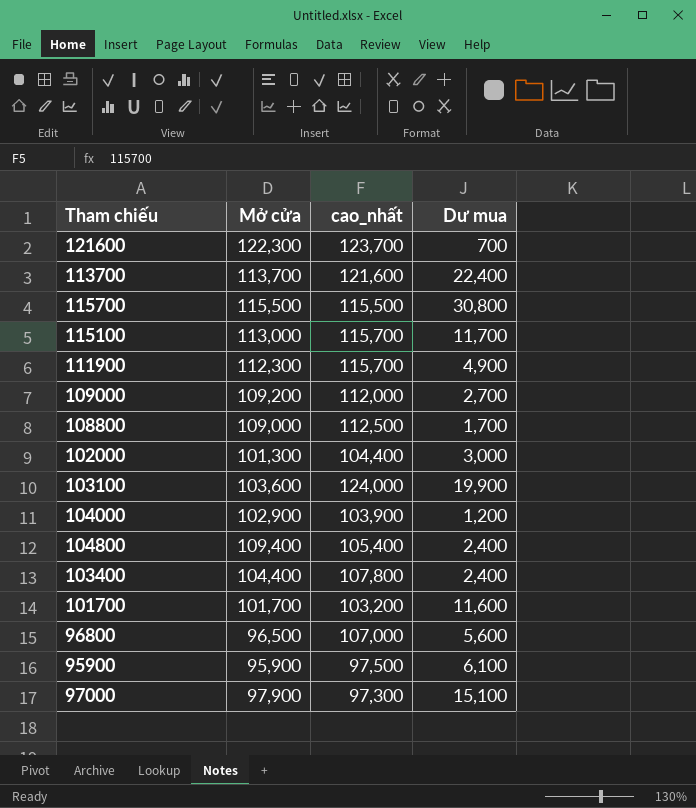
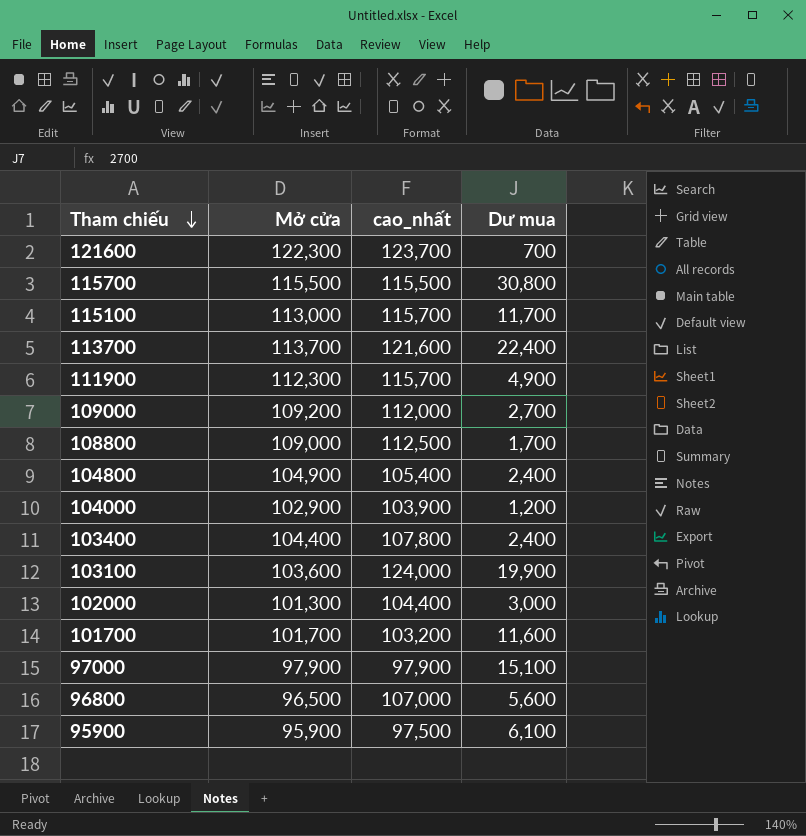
row order: none -> Tham chiếu descending
104800 | Mở cửa: 109,400 -> 104,900
97000 | cao_nhất: 97,300 -> 97,900

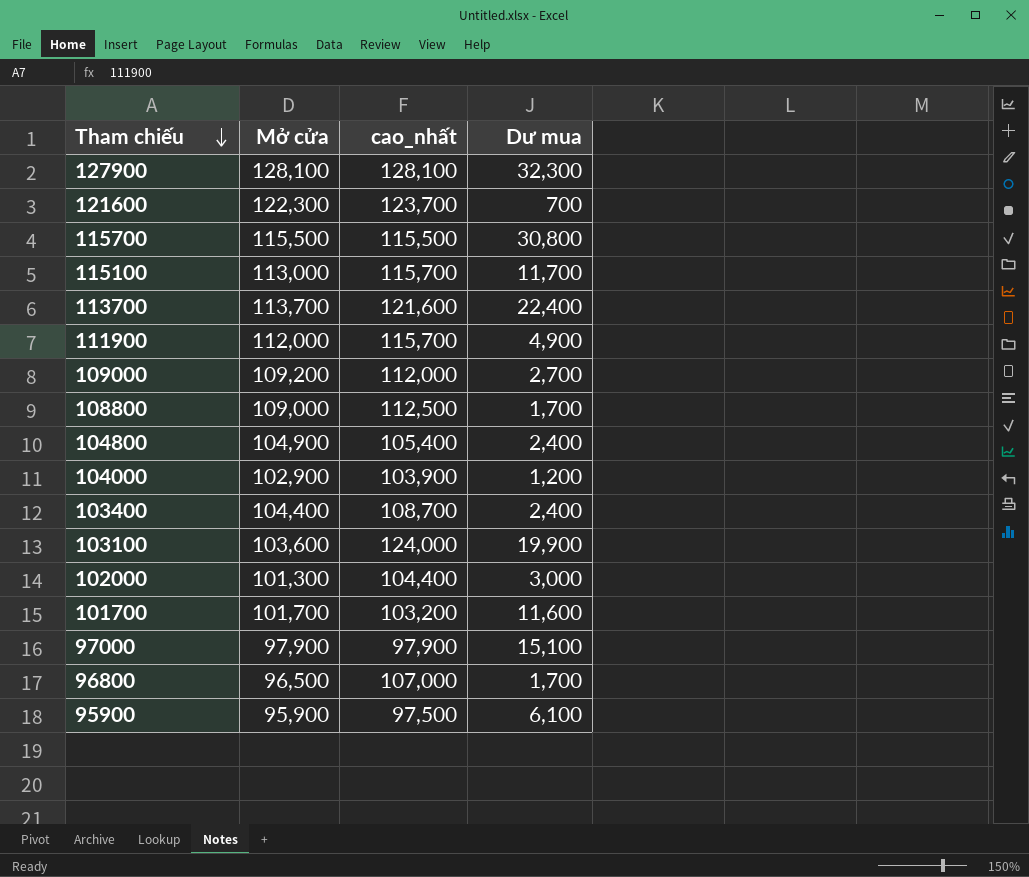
row 127900: none -> 128,100 | 128,100 | 32,300
111900 | Mở cửa: 112,300 -> 112,000
103400 | cao_nhất: 107,800 -> 108,700
96800 | Dư mua: 5,600 -> 1,700

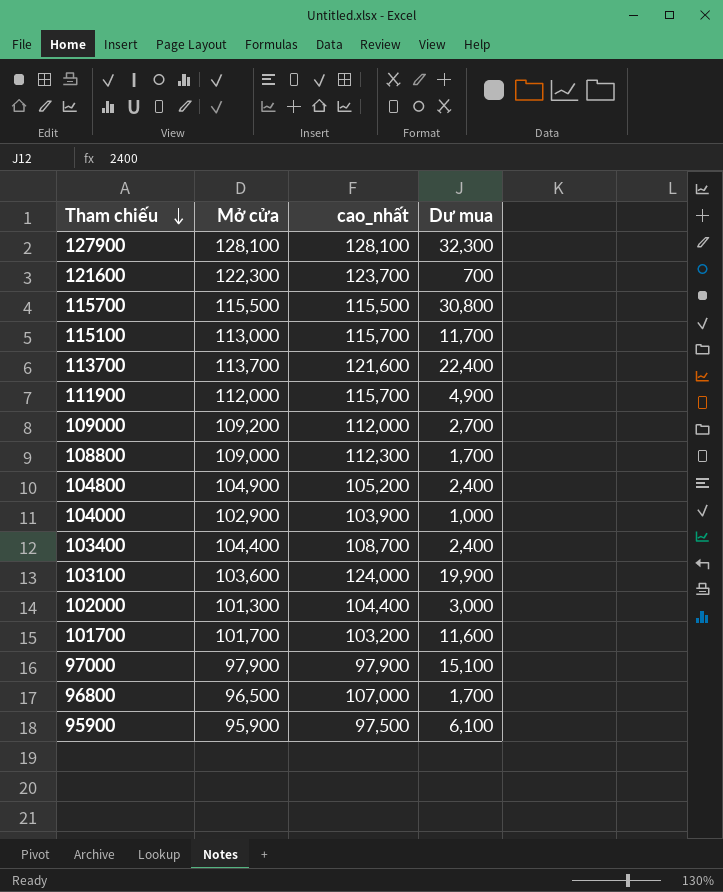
108800 | cao_nhất: 112,500 -> 112,300
104800 | cao_nhất: 105,400 -> 105,200
104000 | Dư mua: 1,200 -> 1,000

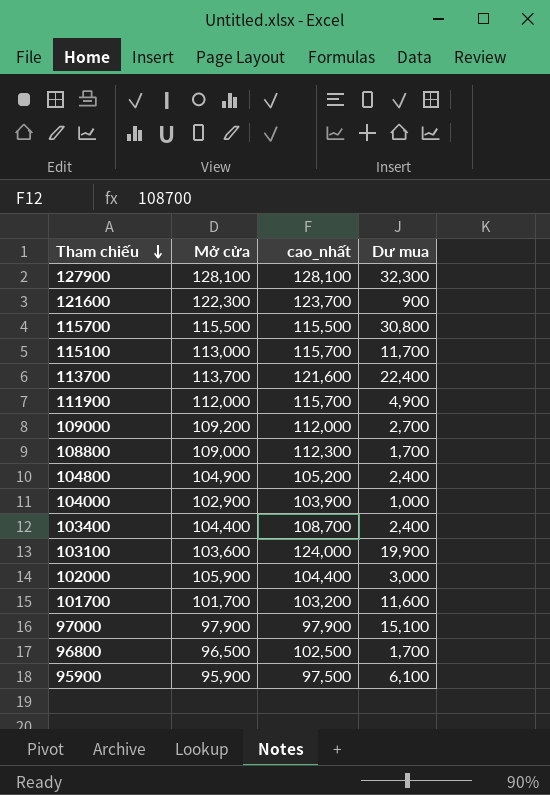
121600 | Dư mua: 700 -> 900
102000 | Mở cửa: 101,300 -> 105,900
96800 | cao_nhất: 107,000 -> 102,500

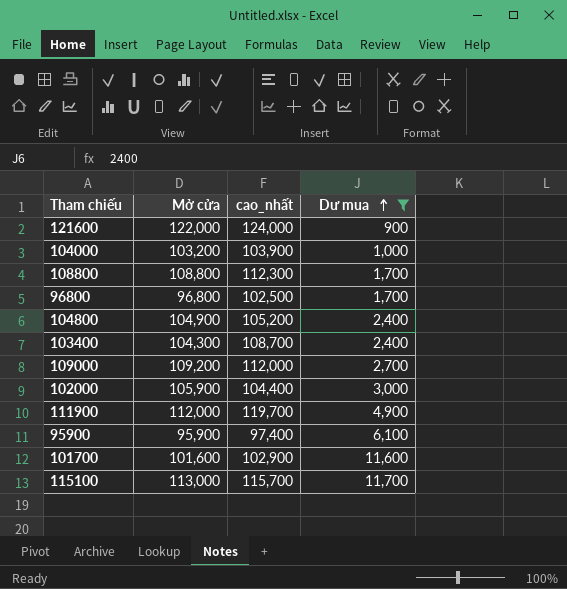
filter: none -> Dư mua <= 11,700
row order: Tham chiếu descending -> Dư mua ascending
121600 | Mở cửa: 122,300 -> 122,000
121600 | cao_nhất: 123,700 -> 124,000
104000 | Mở cửa: 102,900 -> 103,200
108800 | Mở cửa: 109,000 -> 108,800
96800 | Mở cửa: 96,500 -> 96,800
103400 | Mở cửa: 104,400 -> 104,300
111900 | cao_nhất: 115,700 -> 119,700
95900 | cao_nhất: 97,500 -> 97,400
101700 | Mở cửa: 101,700 -> 101,600
101700 | cao_nhất: 103,200 -> 102,900

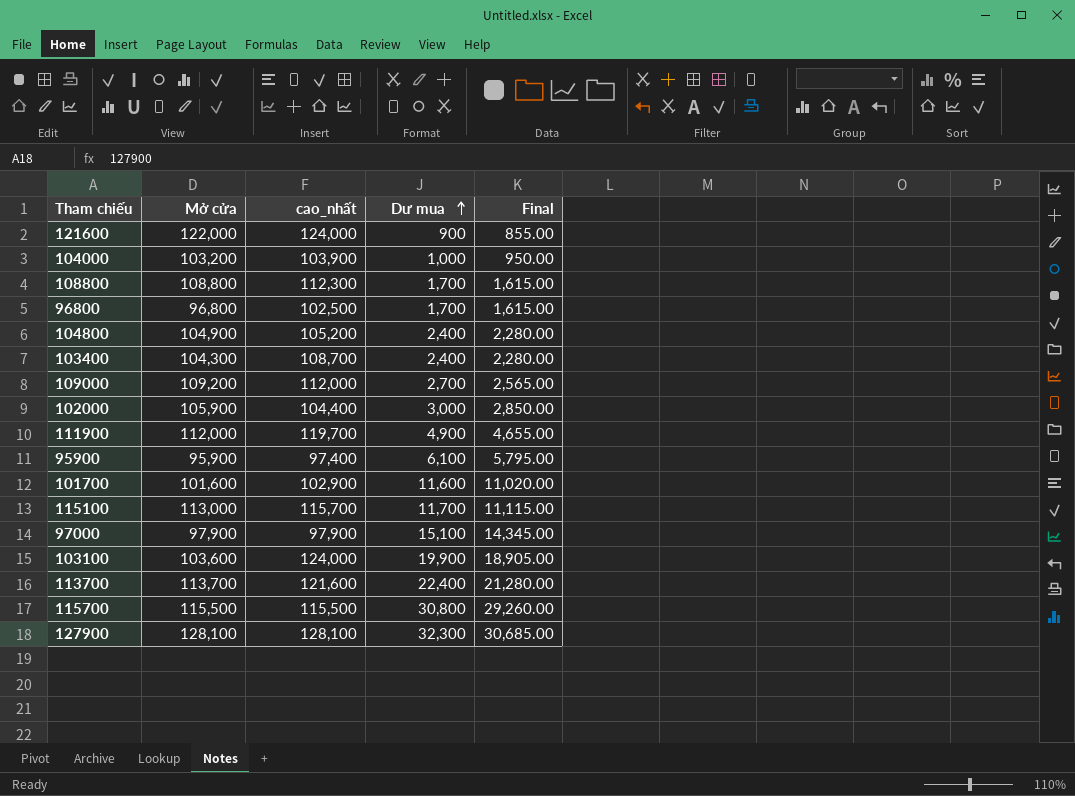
filter: Dư mua <= 11,700 -> none
column Final | formula: none -> [Dư mua] * 0.95

